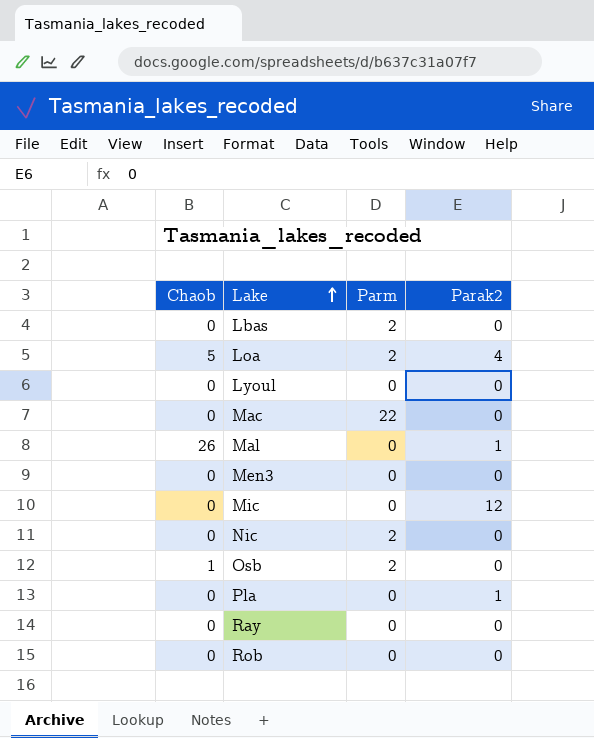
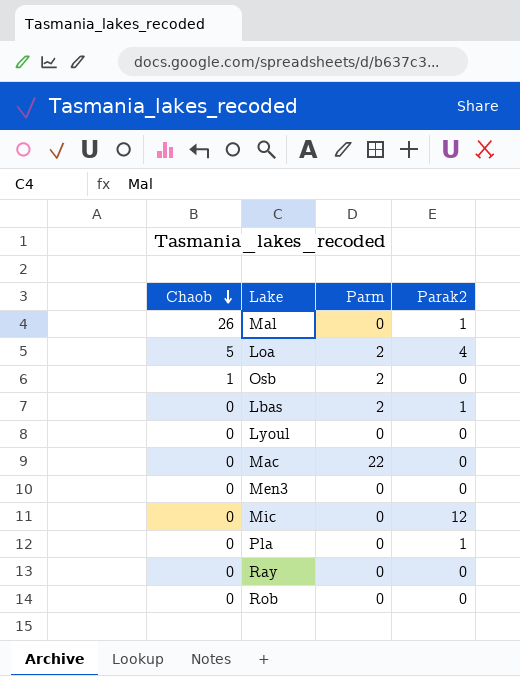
row order: Lake ascending -> Chaob descending
row Nic: 0 | 2 | 0 -> none
Lbas | Parak2: 0 -> 1

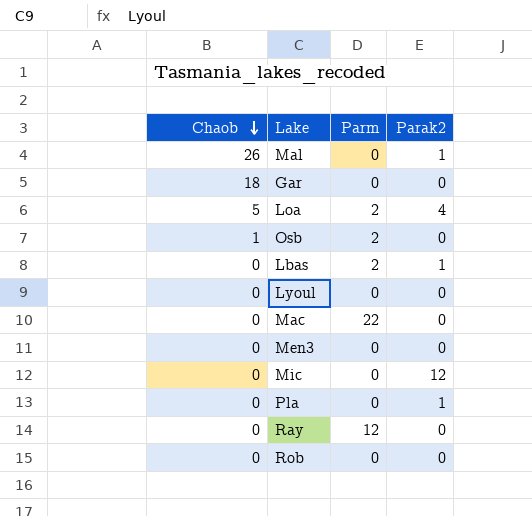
row Gar: none -> 18 | 0 | 0
Ray | Parm: 0 -> 12

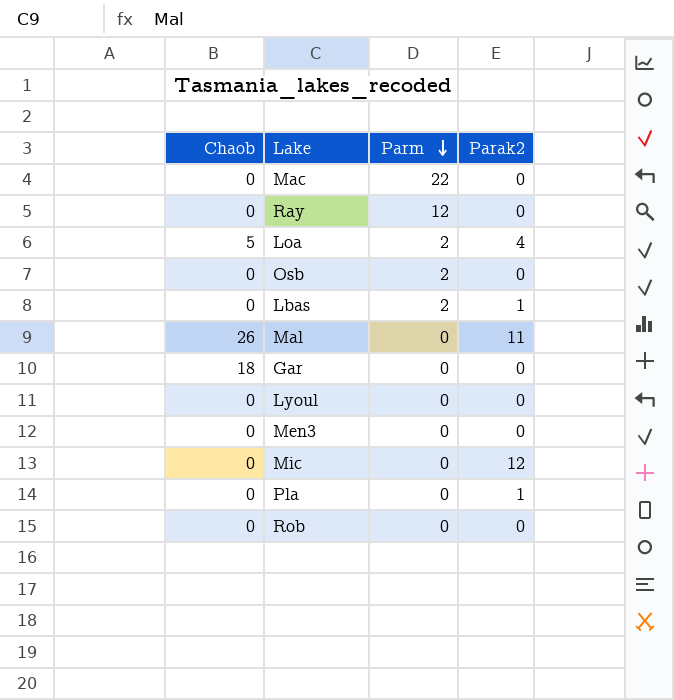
row order: Chaob descending -> Parm descending
Osb | Chaob: 1 -> 0
Mal | Parak2: 1 -> 11

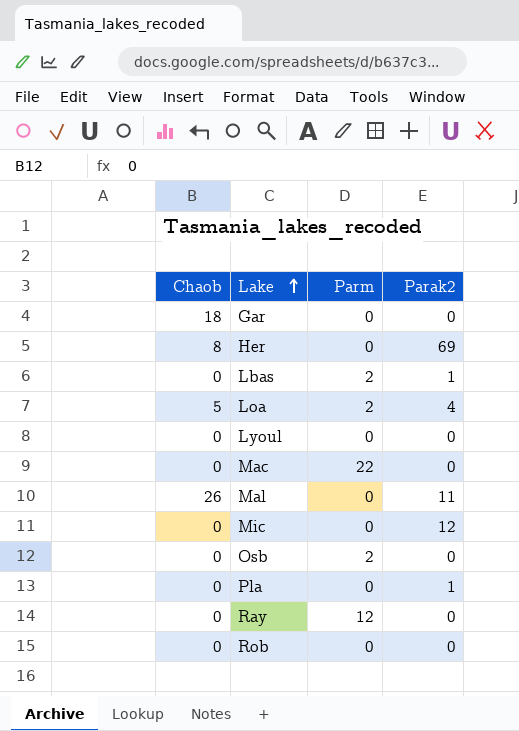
row order: Parm descending -> Lake ascending
row Men3: 0 | 0 | 0 -> none
row Her: none -> 8 | 0 | 69

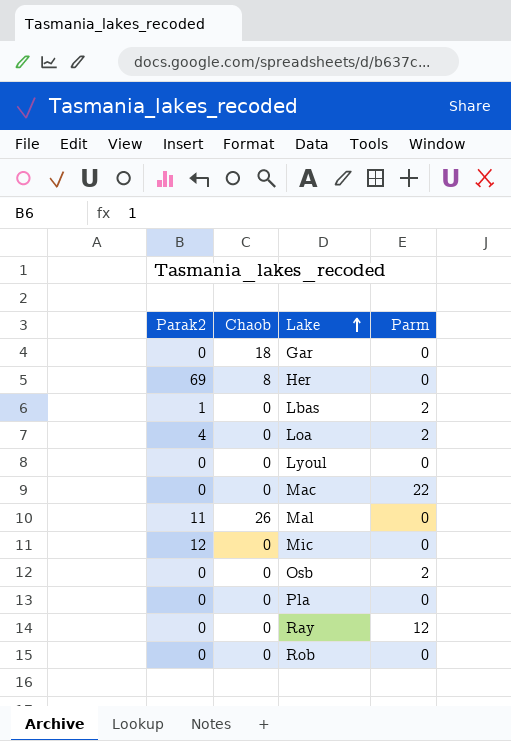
column Parak2 | position: 4 -> 1
Loa | Chaob: 5 -> 0
Pla | Parak2: 1 -> 0

